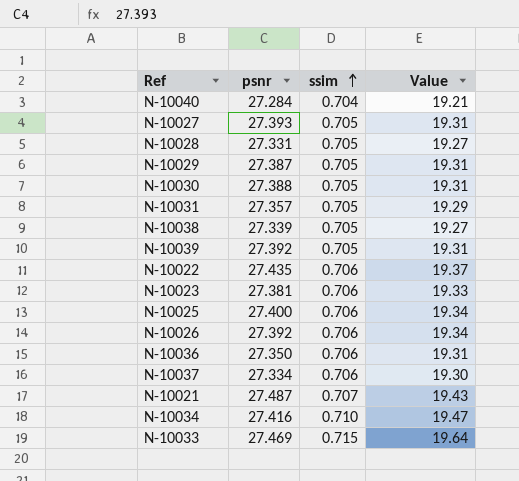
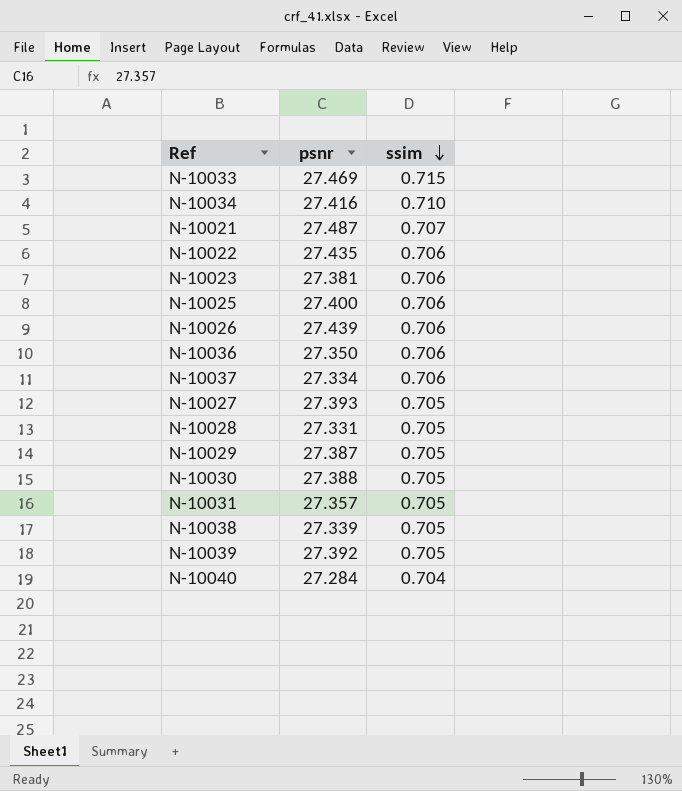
row order: ssim ascending -> ssim descending
column Value | formula: [psnr] * [ssim] -> none
N-10026 | psnr: 27.392 -> 27.439

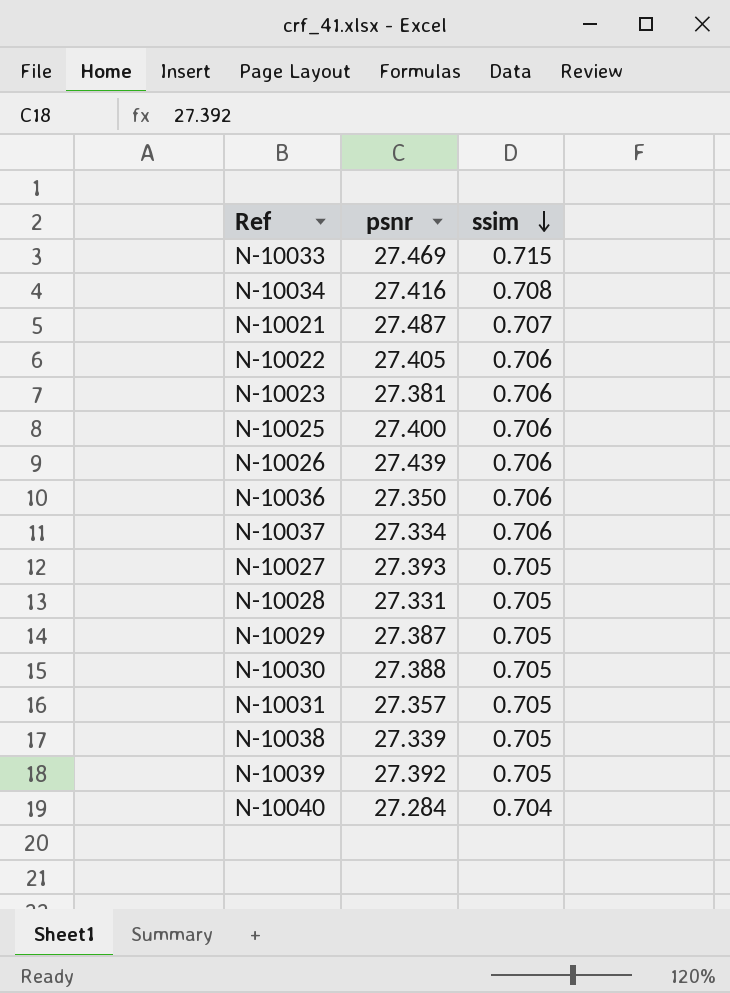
N-10034 | ssim: 0.710 -> 0.708
N-10022 | psnr: 27.435 -> 27.405

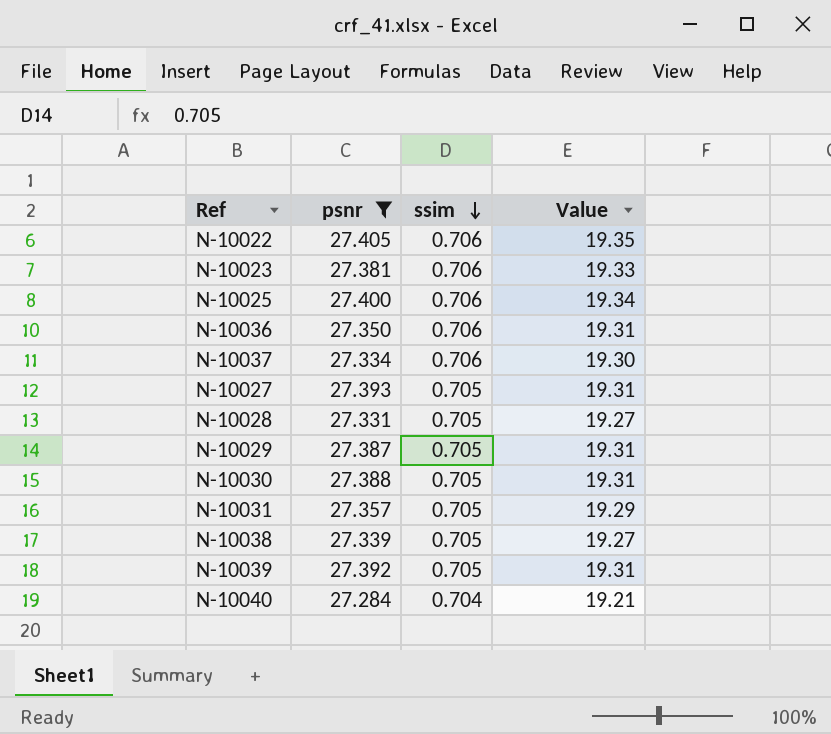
filter: none -> psnr <= 27.405
column Value | formula: none -> [psnr] * [ssim]

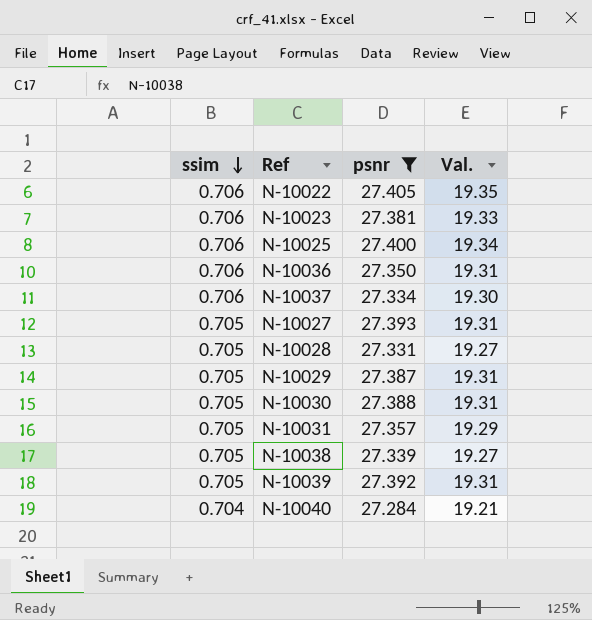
column ssim | position: 3 -> 1
column name: Value -> Val.

